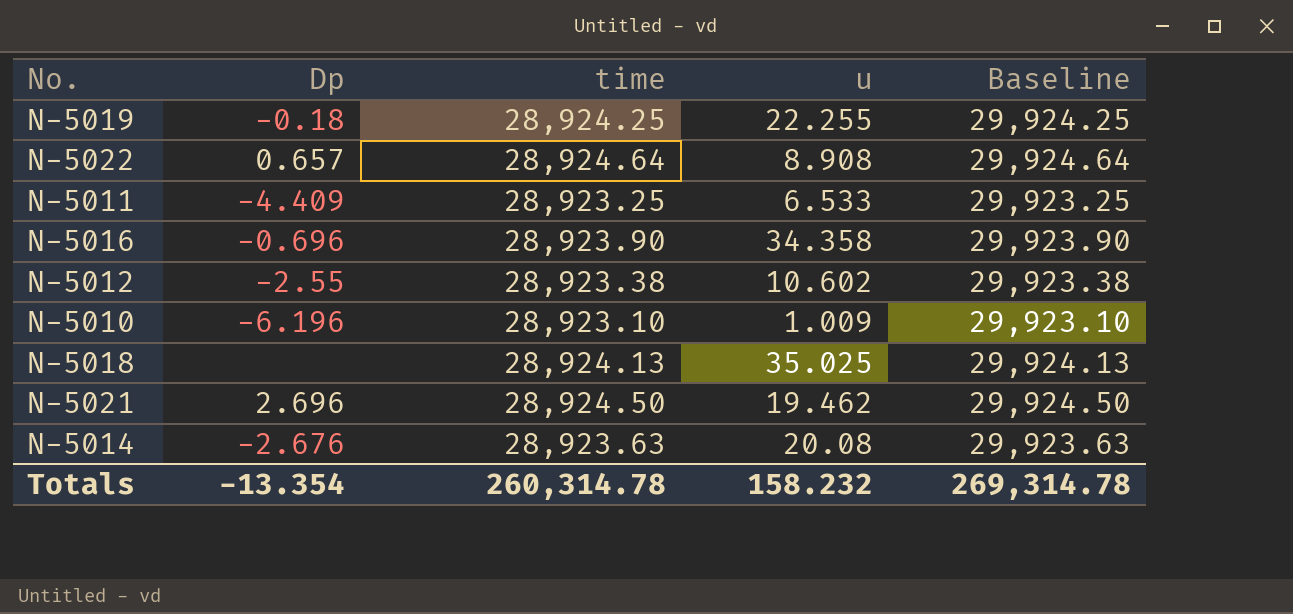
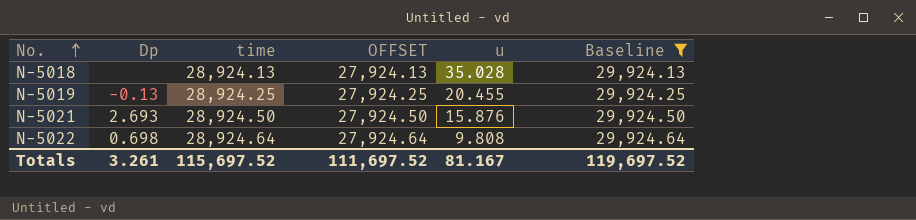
filter: none -> Baseline >= 29,924.13
row order: none -> No. ascending
column OFFSET | formula: none -> [time] - 1000
N-5018 | u: 35.025 -> 35.028
N-5019 | Dp: -0.18 -> -0.13
N-5019 | u: 22.255 -> 20.455
N-5021 | Dp: 2.696 -> 2.693
N-5021 | u: 19.462 -> 15.876
N-5022 | Dp: 0.657 -> 0.698
N-5022 | u: 8.908 -> 9.808
Totals | Dp: -13.354 -> 3.261
Totals | time: 260,314.78 -> 115,697.52
Totals | u: 158.232 -> 81.167
Totals | Baseline: 269,314.78 -> 119,697.52

